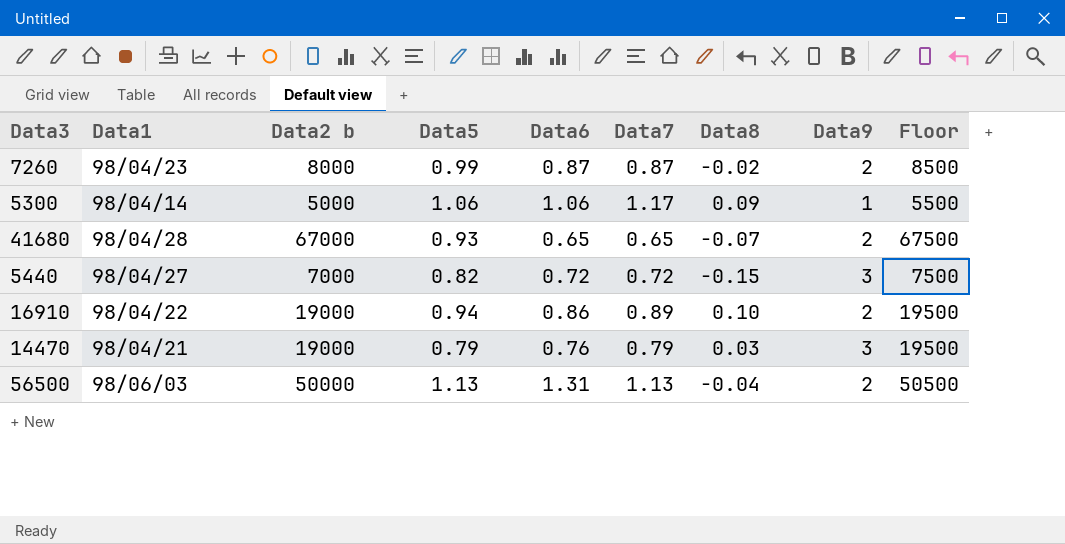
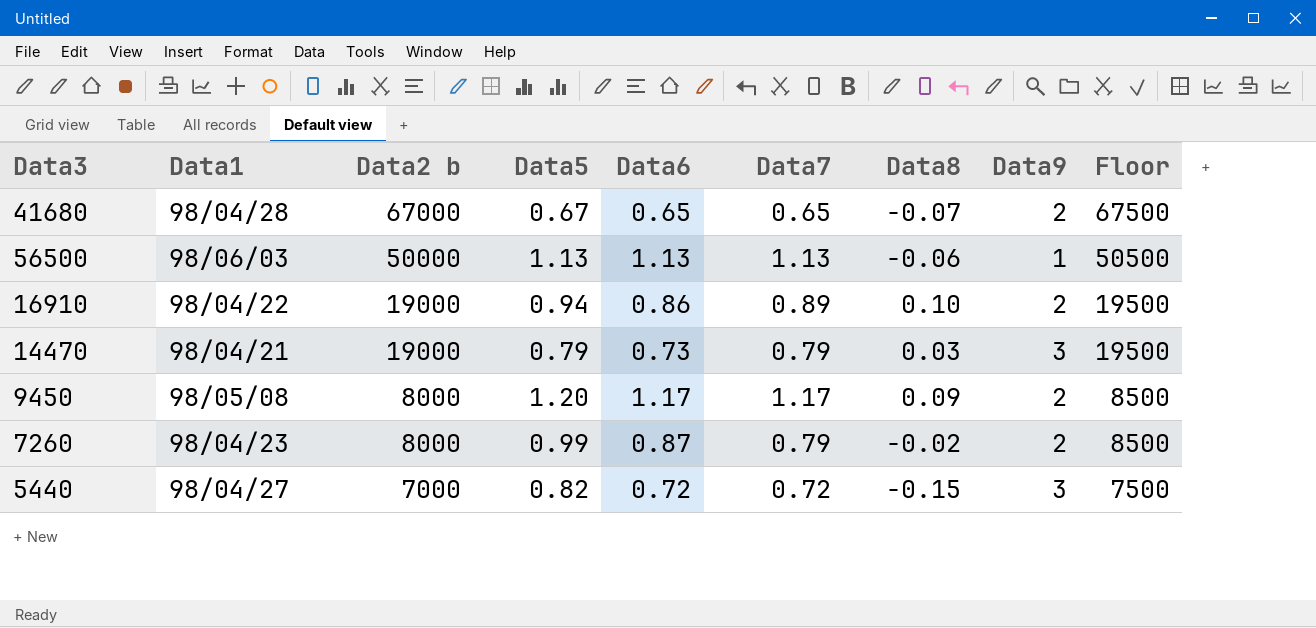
row order: none -> Data2 b descending
row 5300: 98/04/14 | 5000 | 1.06 | 1.06 | 1.17 | 0.09 | 1 | 5500 -> none
41680 | Data5: 0.93 -> 0.67
56500 | Data6: 1.31 -> 1.13
56500 | Data8: -0.04 -> -0.06
56500 | Data9: 2 -> 1
14470 | Data6: 0.76 -> 0.73
row 9450: none -> 98/05/08 | 8000 | 1.20 | 1.17 | 1.17 | 0.09 | 2 | 8500
7260 | Data7: 0.87 -> 0.79

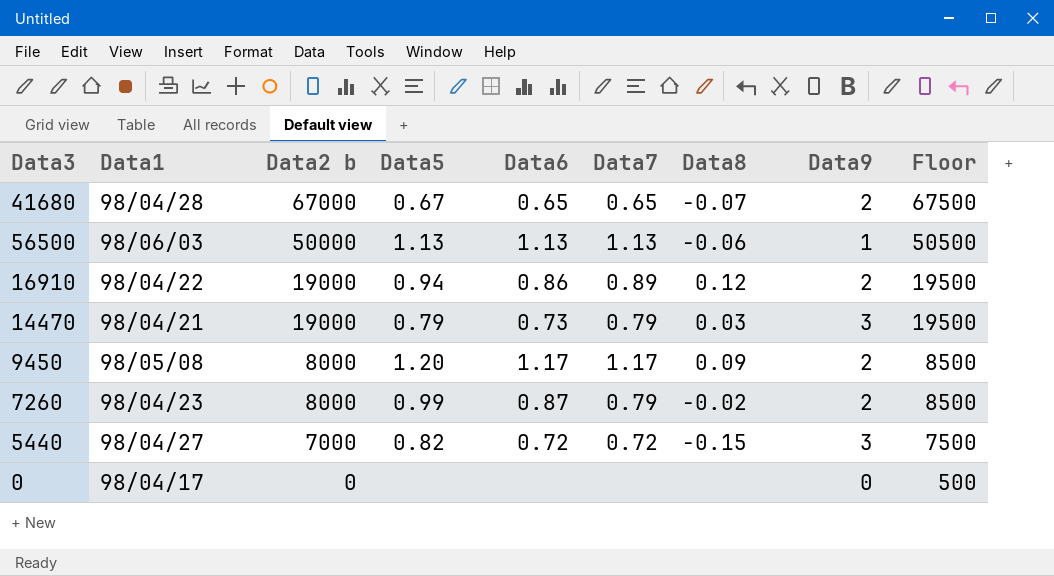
16910 | Data8: 0.10 -> 0.12
row 0: none -> 98/04/17 | 0 | none | none | none | none | 0 | 500

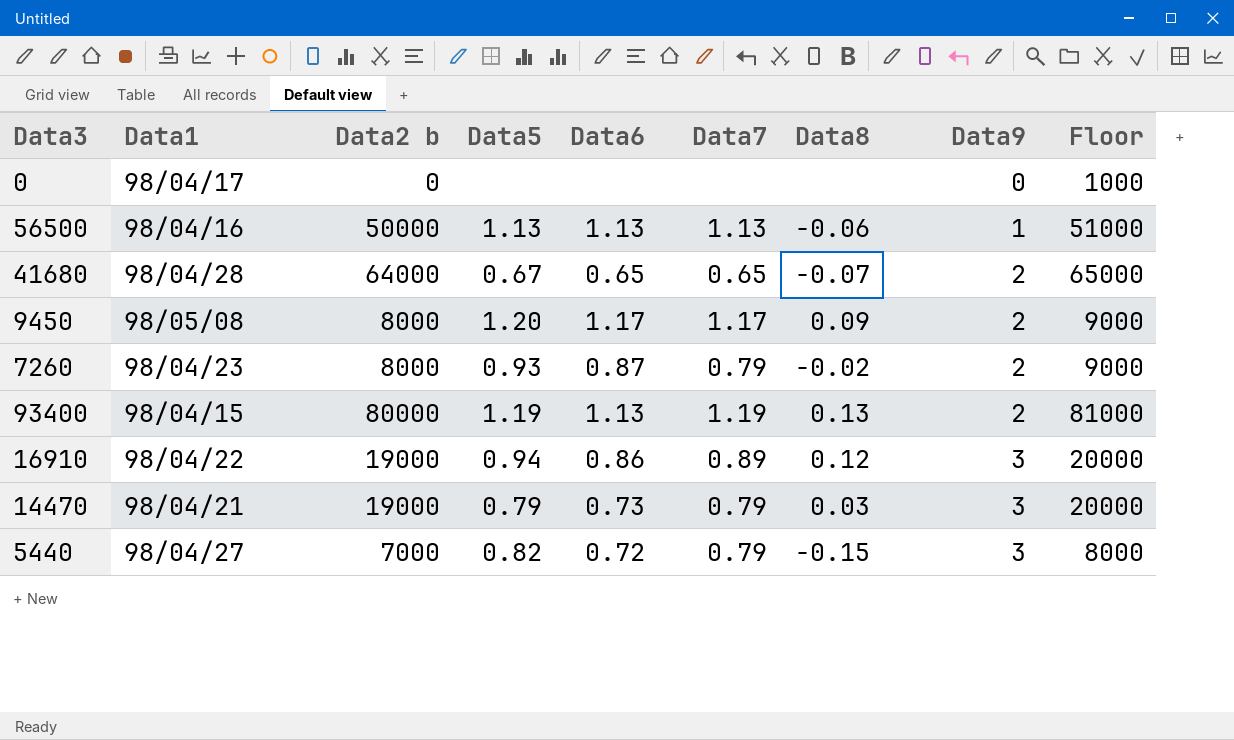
row order: Data2 b descending -> Data9 ascending
column Floor | formula: [Data2 b] + 500 -> [Data2 b] + 1000
56500 | Data1: 98/06/03 -> 98/04/16
41680 | Data2 b: 67000 -> 64000
7260 | Data5: 0.99 -> 0.93
row 93400: none -> 98/04/15 | 80000 | 1.19 | 1.13 | 1.19 | 0.13 | 2 | 81000
16910 | Data9: 2 -> 3
5440 | Data7: 0.72 -> 0.79

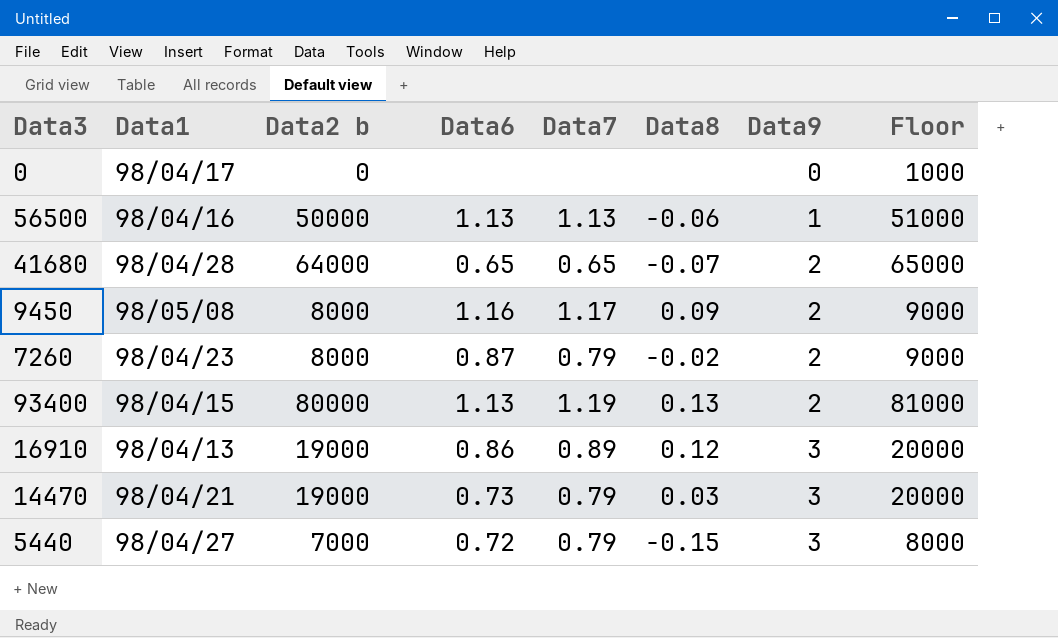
column Data5 | position: 4 -> none
9450 | Data6: 1.17 -> 1.16
16910 | Data1: 98/04/22 -> 98/04/13

